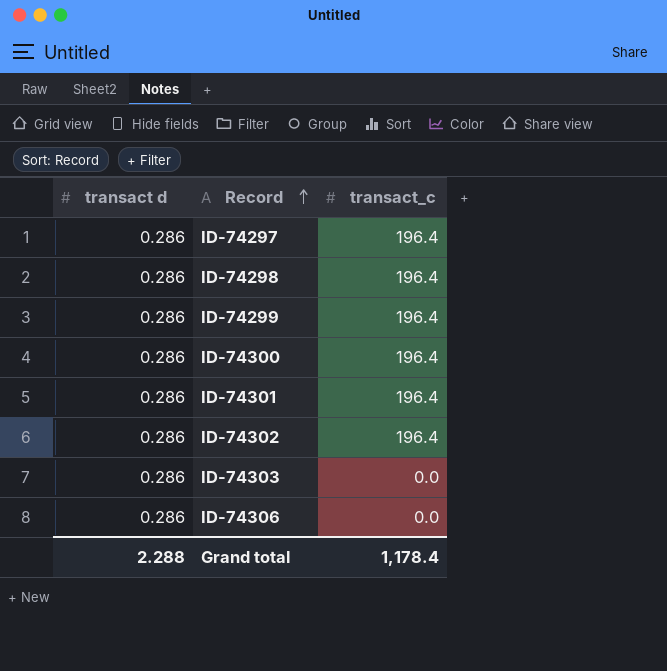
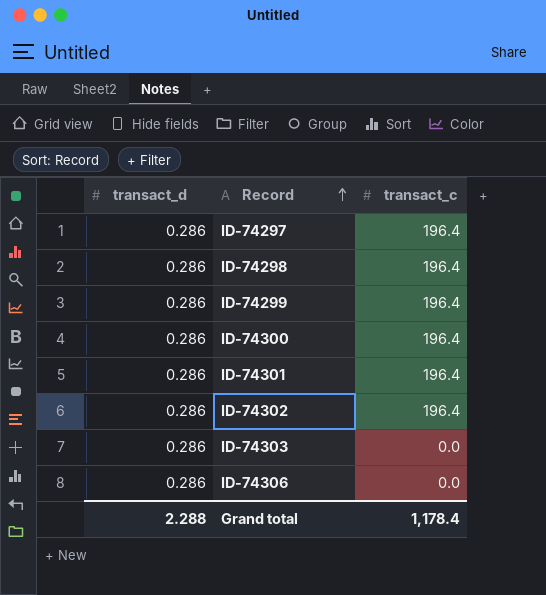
column name: transact d -> transact_d

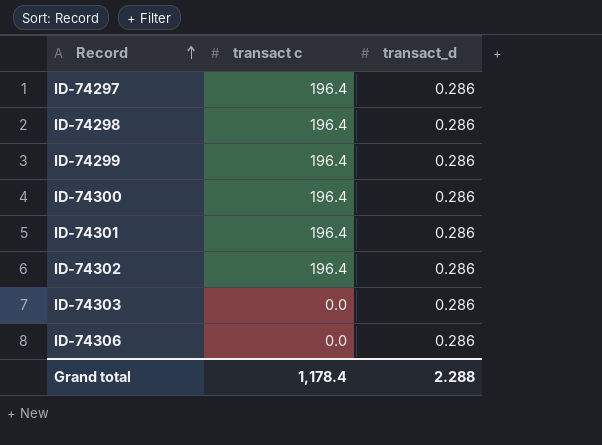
column name: transact_c -> transact c
column transact_d | position: 1 -> 3

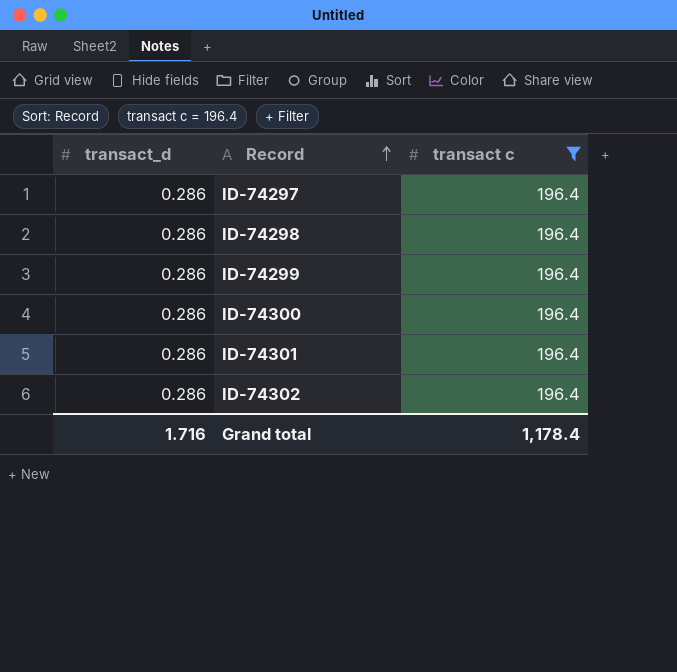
filter: none -> transact c = 196.4
column transact_d | position: 3 -> 1
Grand total | transact_d: 2.288 -> 1.716

